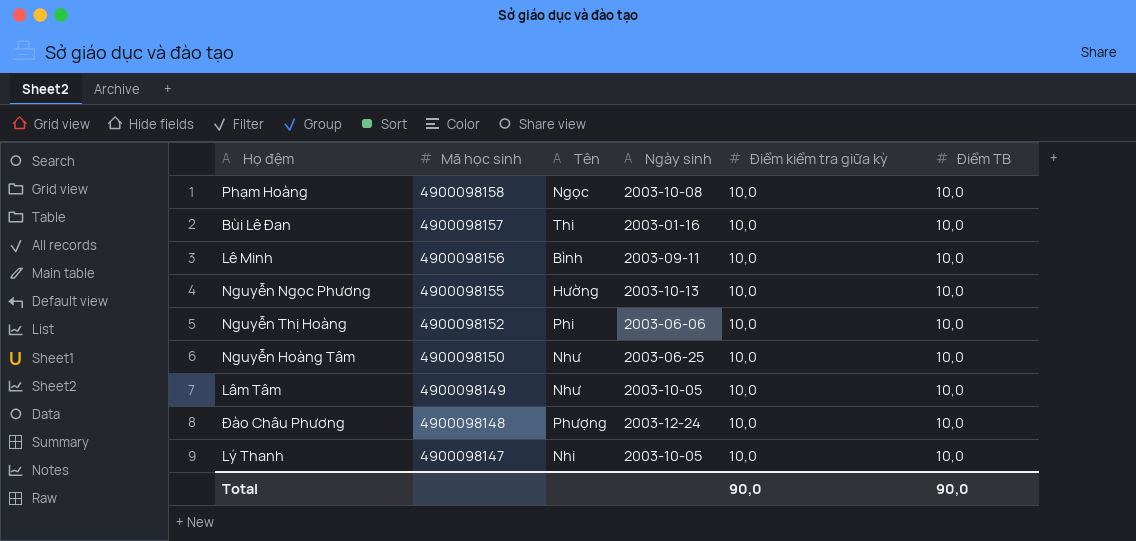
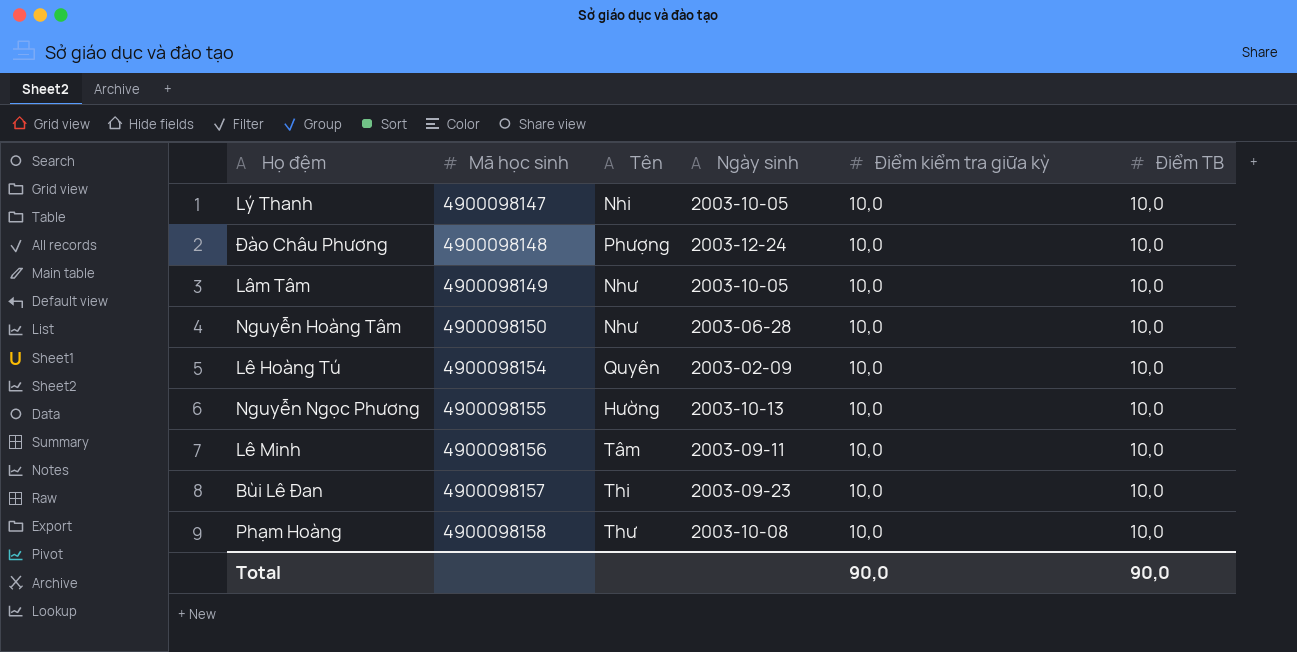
row order: Mã học sinh descending -> Mã học sinh ascending
row Nguyễn Thị Hoàng: 4900098152 | Phi | 2003-06-06 | 10,0 | 10,0 -> none
Nguyễn Hoàng Tâm | Ngày sinh: 2003-06-25 -> 2003-06-28
row Lê Hoàng Tú: none -> 4900098154 | Quyên | 2003-02-09 | 10,0 | 10,0
Lê Minh | Tên: Bình -> Tâm
Bùi Lê Đan | Ngày sinh: 2003-01-16 -> 2003-09-23
Phạm Hoàng | Tên: Ngọc -> Thư

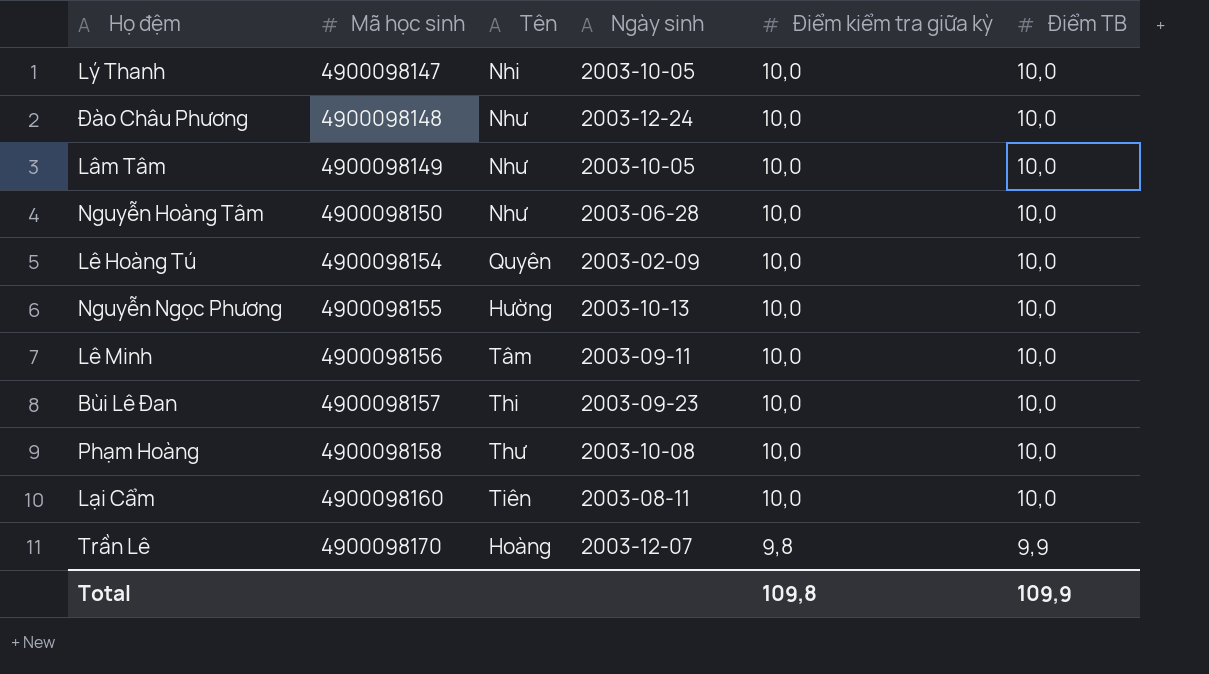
Đào Châu Phương | Tên: Phượng -> Như
row Lại Cẩm: none -> 4900098160 | Tiên | 2003-08-11 | 10,0 | 10,0
row Trần Lê: none -> 4900098170 | Hoàng | 2003-12-07 | 9,8 | 9,9
Total | Điểm kiểm tra giữa kỳ: 90,0 -> 109,8
Total | Điểm TB: 90,0 -> 109,9

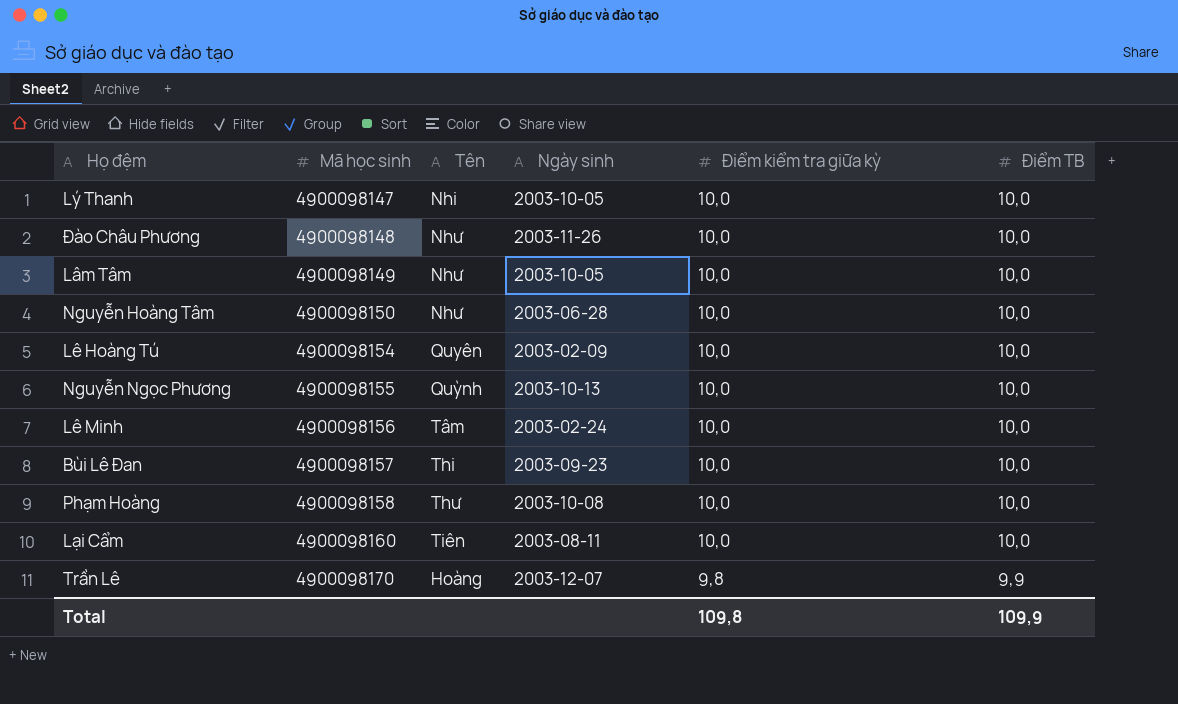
Đào Châu Phương | Ngày sinh: 2003-12-24 -> 2003-11-26
Nguyễn Ngọc Phương | Tên: Hường -> Quỳnh
Lê Minh | Ngày sinh: 2003-09-11 -> 2003-02-24

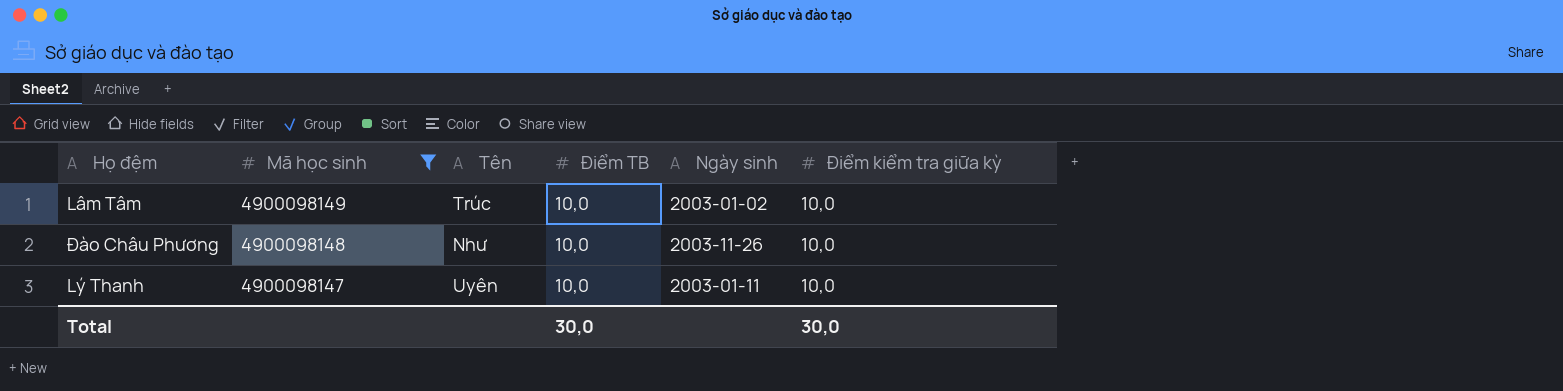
filter: none -> Mã học sinh <= 4900098149
row order: Mã học sinh ascending -> Mã học sinh descending
column Điểm TB | position: 6 -> 4
Lâm Tâm | Tên: Như -> Trúc
Lâm Tâm | Ngày sinh: 2003-10-05 -> 2003-01-02
Lý Thanh | Tên: Nhi -> Uyên
Lý Thanh | Ngày sinh: 2003-10-05 -> 2003-01-11
Total | Điểm TB: 109,9 -> 30,0
Total | Điểm kiểm tra giữa kỳ: 109,8 -> 30,0

